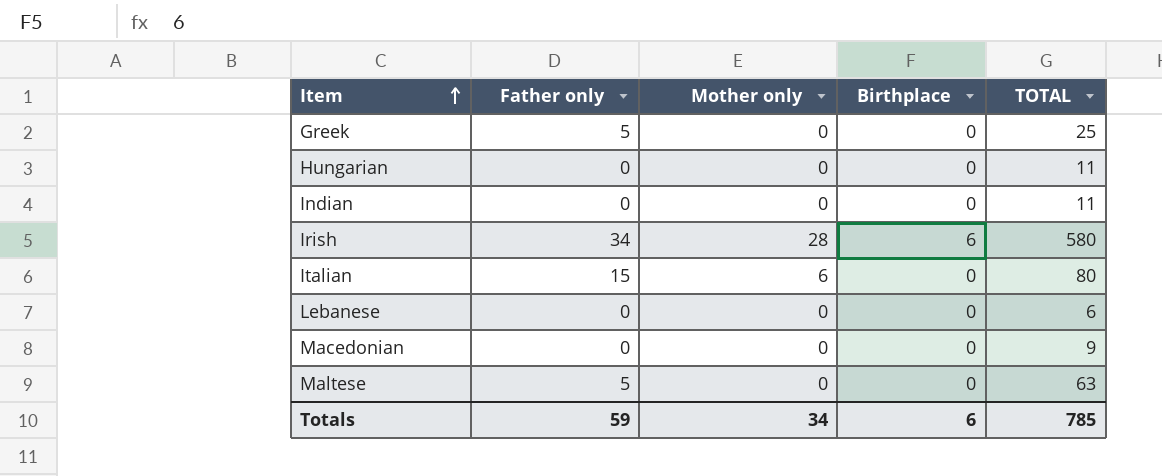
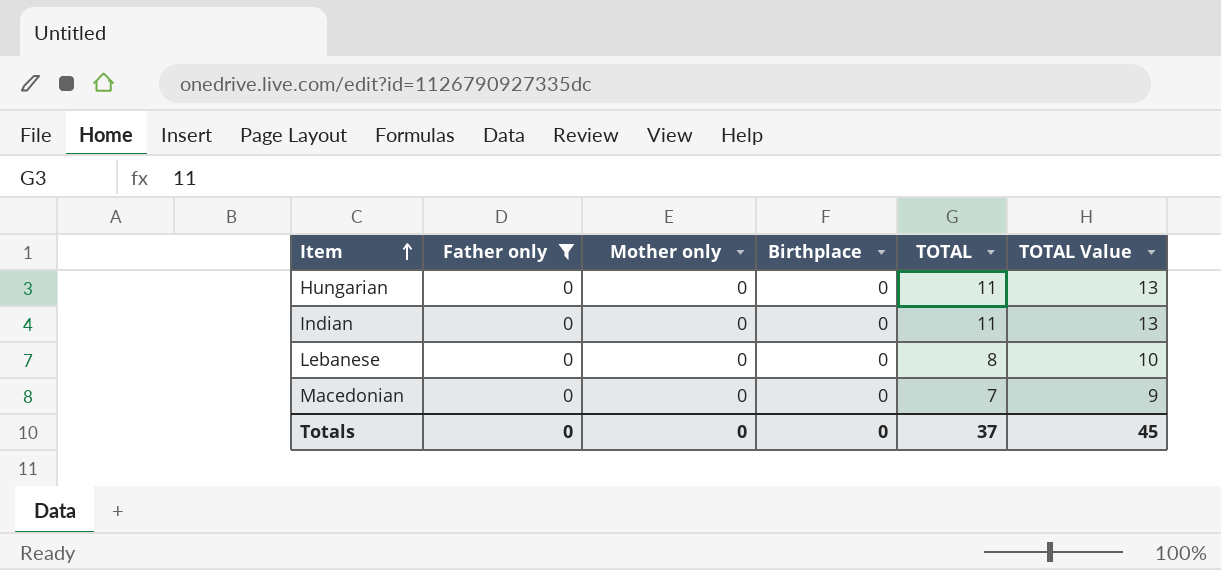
filter: none -> Father only = 0
column TOTAL Value | formula: none -> [TOTAL] + 2
Lebanese | TOTAL: 6 -> 8
Macedonian | TOTAL: 9 -> 7
Totals | Father only: 59 -> 0
Totals | Mother only: 34 -> 0
Totals | Birthplace: 6 -> 0
Totals | TOTAL: 785 -> 37

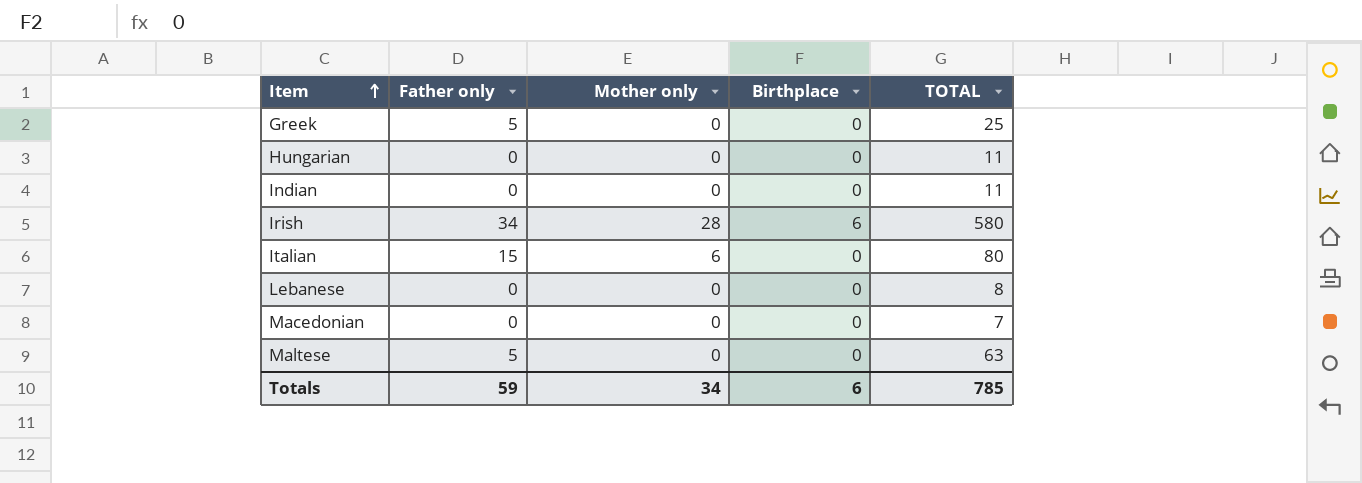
filter: Father only = 0 -> none
column TOTAL Value | formula: [TOTAL] + 2 -> none
Totals | Father only: 0 -> 59
Totals | Mother only: 0 -> 34
Totals | Birthplace: 0 -> 6
Totals | TOTAL: 37 -> 785

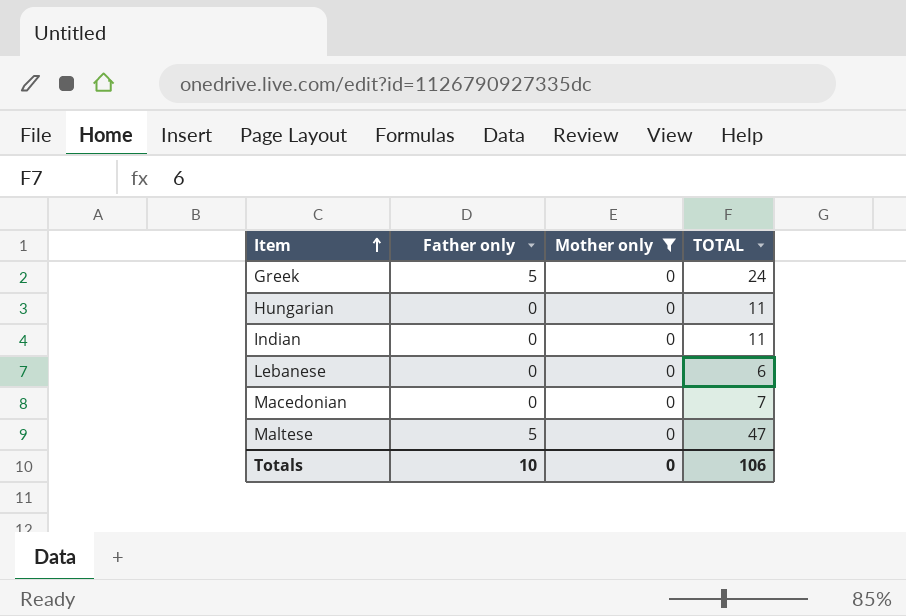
filter: none -> Mother only = 0
column Birthplace | position: 4 -> none
Greek | TOTAL: 25 -> 24
Lebanese | TOTAL: 8 -> 6
Maltese | TOTAL: 63 -> 47
Totals | Father only: 59 -> 10
Totals | Mother only: 34 -> 0
Totals | TOTAL: 785 -> 106

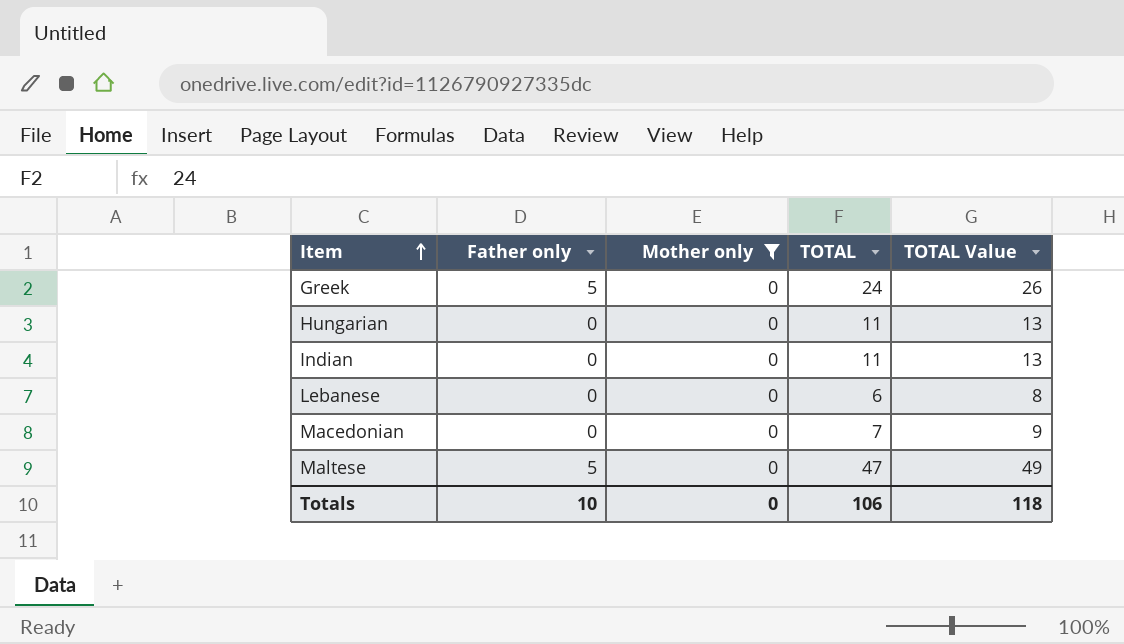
column TOTAL Value | formula: none -> [TOTAL] + 2

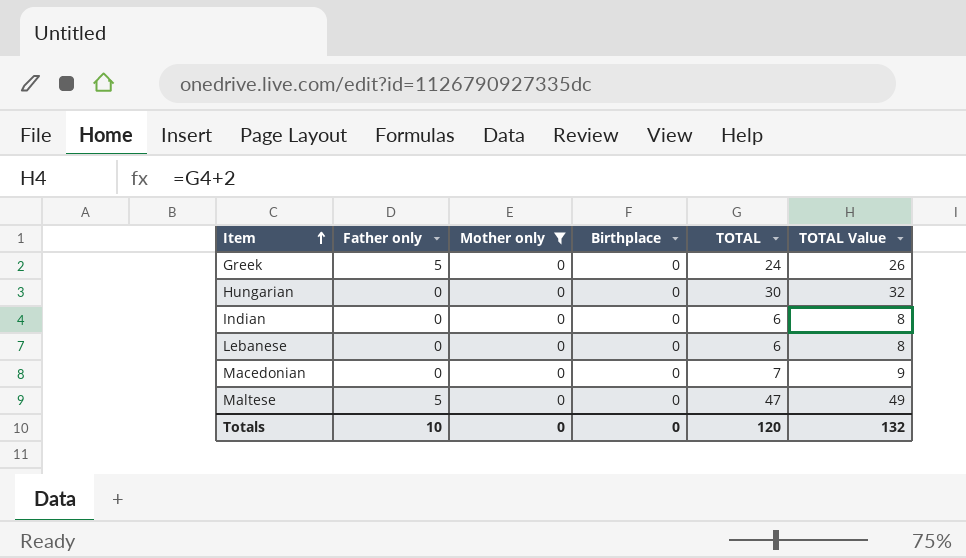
column Birthplace | position: none -> 4
Hungarian | TOTAL: 11 -> 30
Hungarian | TOTAL Value: 13 -> 32
Indian | TOTAL: 11 -> 6
Indian | TOTAL Value: 13 -> 8
Totals | TOTAL: 106 -> 120
Totals | TOTAL Value: 118 -> 132

